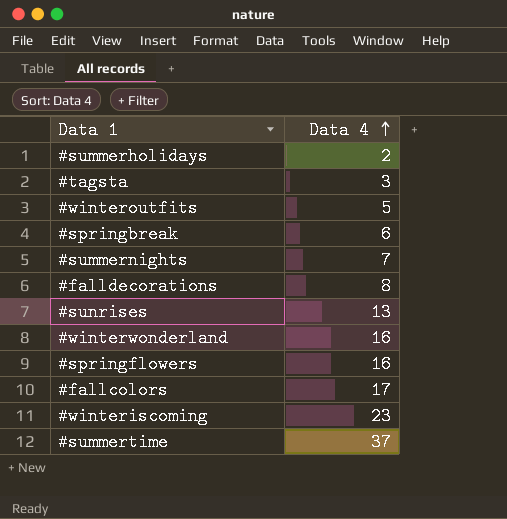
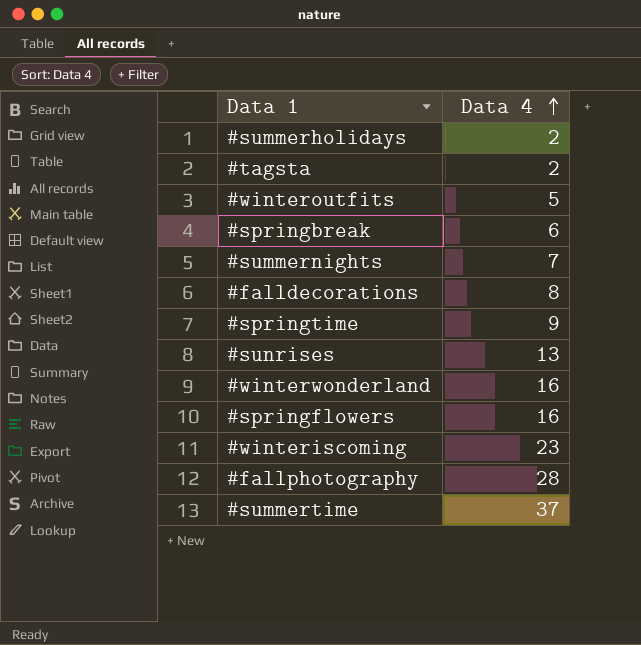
row #fallcolors: 17 -> none
#tagsta | Data 4: 3 -> 2
row #springtime: none -> 9
row #fallphotography: none -> 28

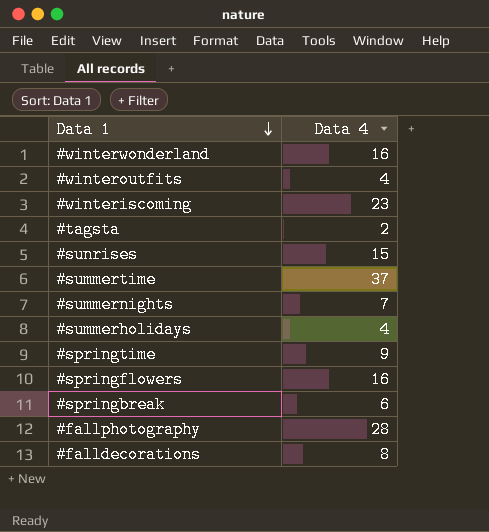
row order: Data 4 ascending -> Data 1 descending
#winteroutfits | Data 4: 5 -> 4
#sunrises | Data 4: 13 -> 15
#summerholidays | Data 4: 2 -> 4

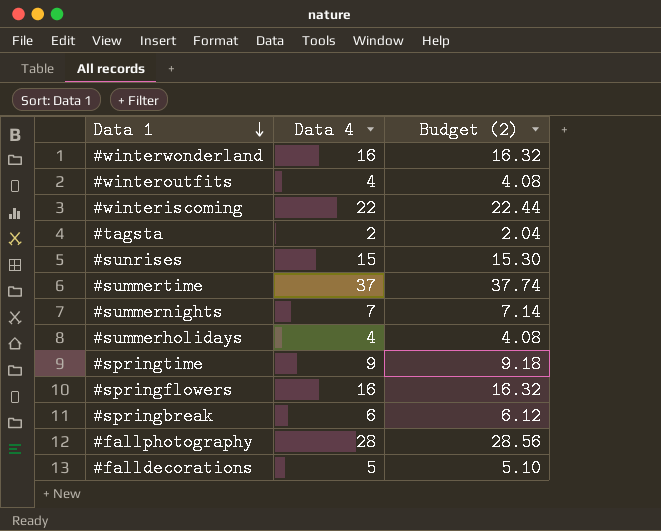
column Budget (2) | formula: none -> [Data 4] * 1.02
#winteriscoming | Data 4: 23 -> 22
#falldecorations | Data 4: 8 -> 5

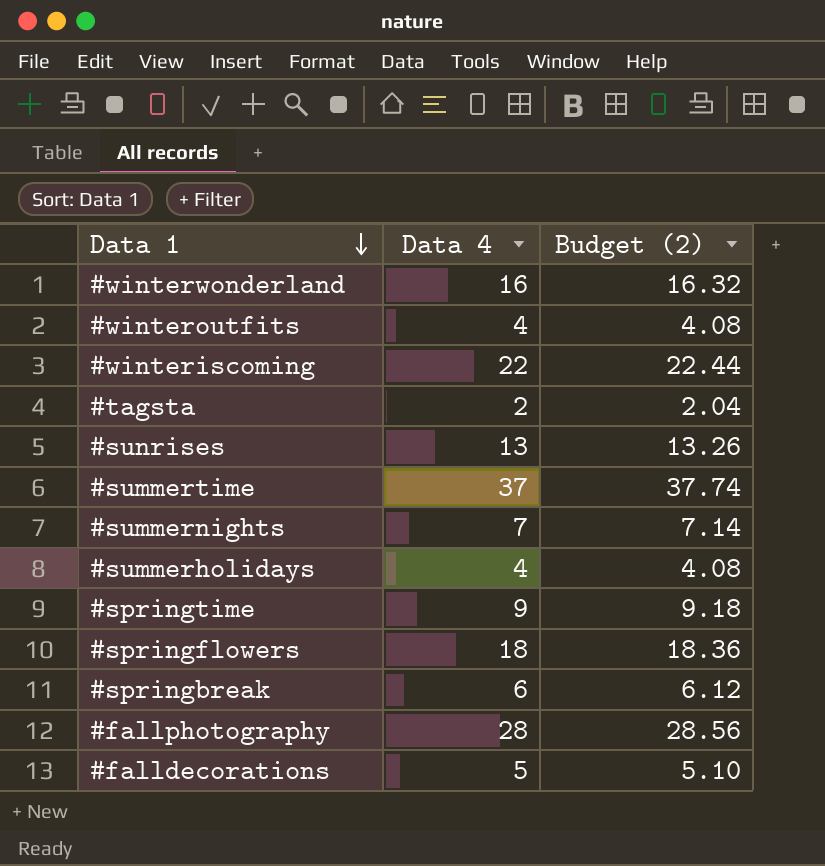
#sunrises | Data 4: 15 -> 13
#sunrises | Budget (2): 15.30 -> 13.26
#springflowers | Data 4: 16 -> 18
#springflowers | Budget (2): 16.32 -> 18.36

